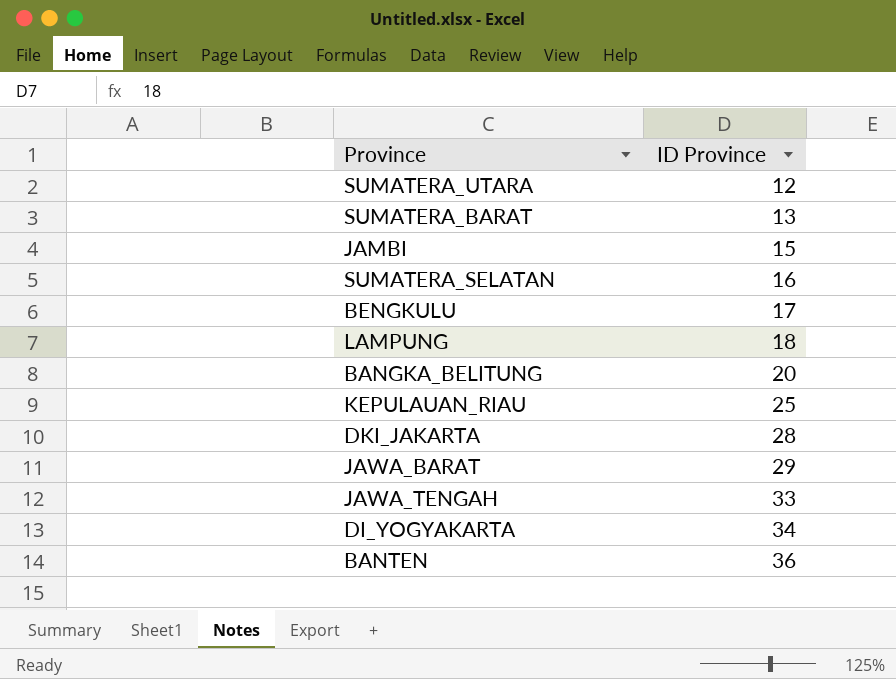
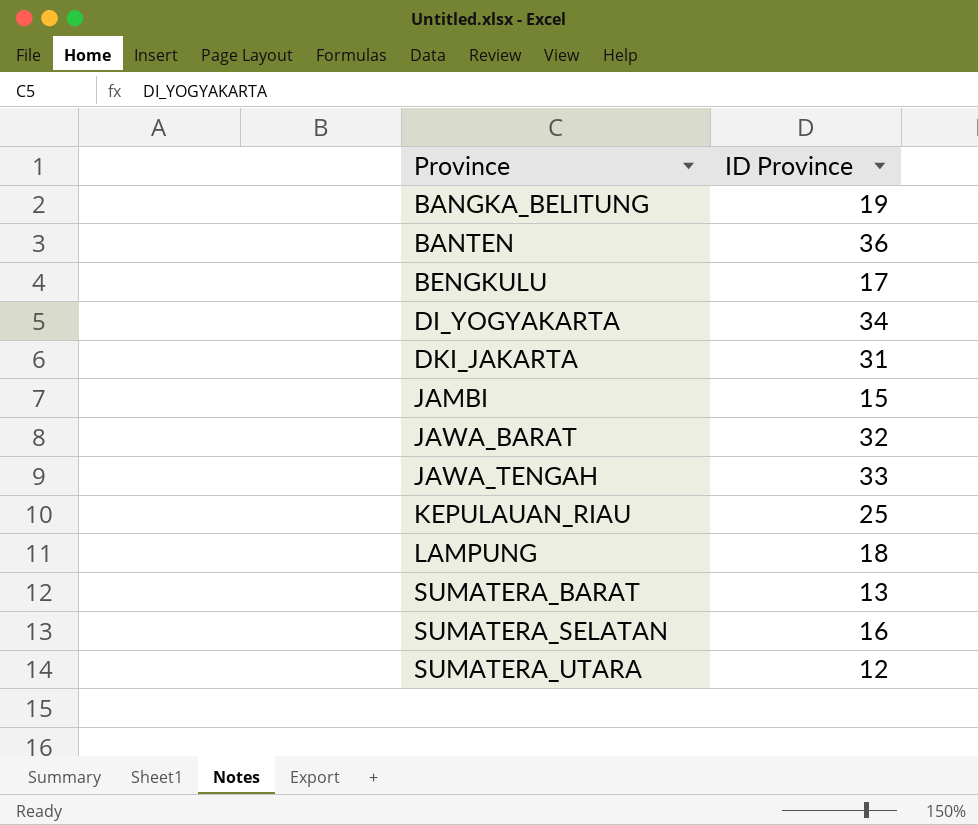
row order: ID Province ascending -> Province ascending
BANGKA_BELITUNG | ID Province: 20 -> 19
DKI_JAKARTA | ID Province: 28 -> 31
JAWA_BARAT | ID Province: 29 -> 32

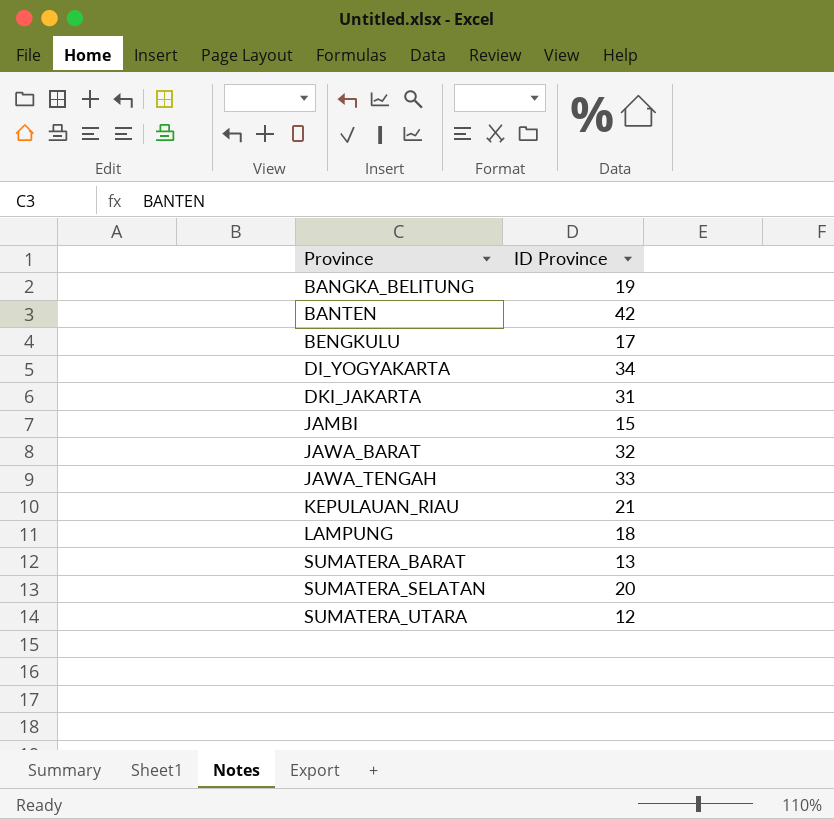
BANTEN | ID Province: 36 -> 42
KEPULAUAN_RIAU | ID Province: 25 -> 21
SUMATERA_SELATAN | ID Province: 16 -> 20

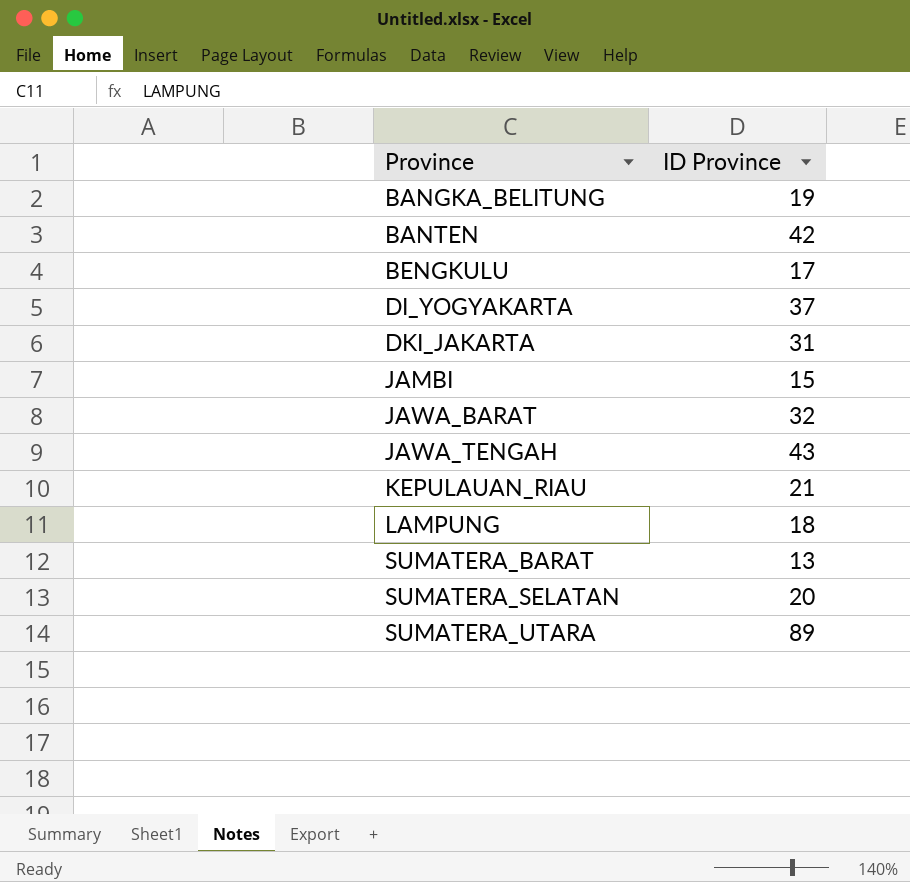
DI_YOGYAKARTA | ID Province: 34 -> 37
JAWA_TENGAH | ID Province: 33 -> 43
SUMATERA_UTARA | ID Province: 12 -> 89

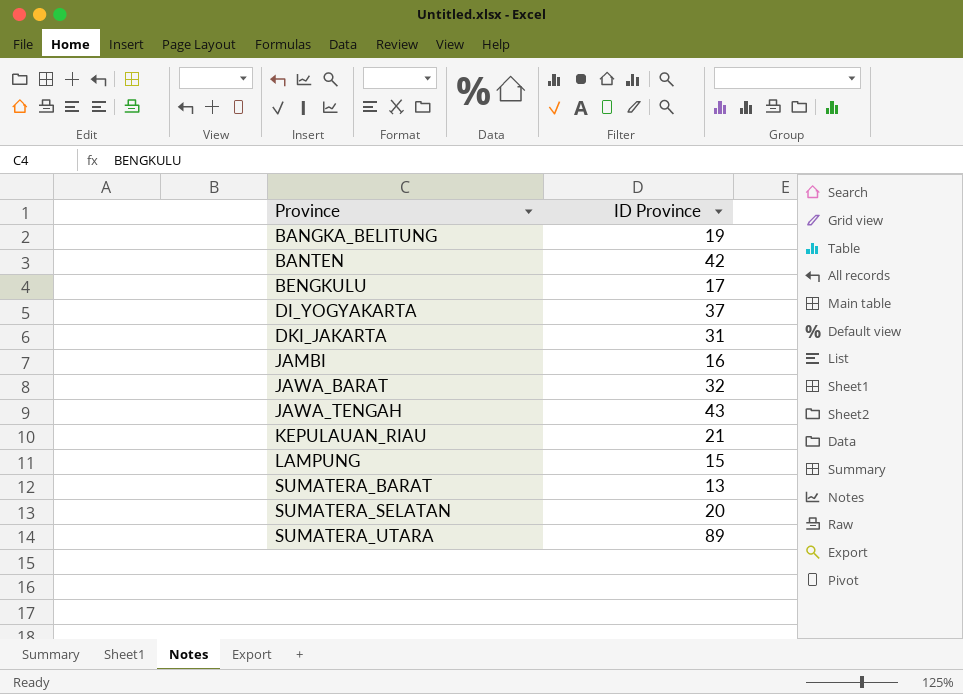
JAMBI | ID Province: 15 -> 16
LAMPUNG | ID Province: 18 -> 15

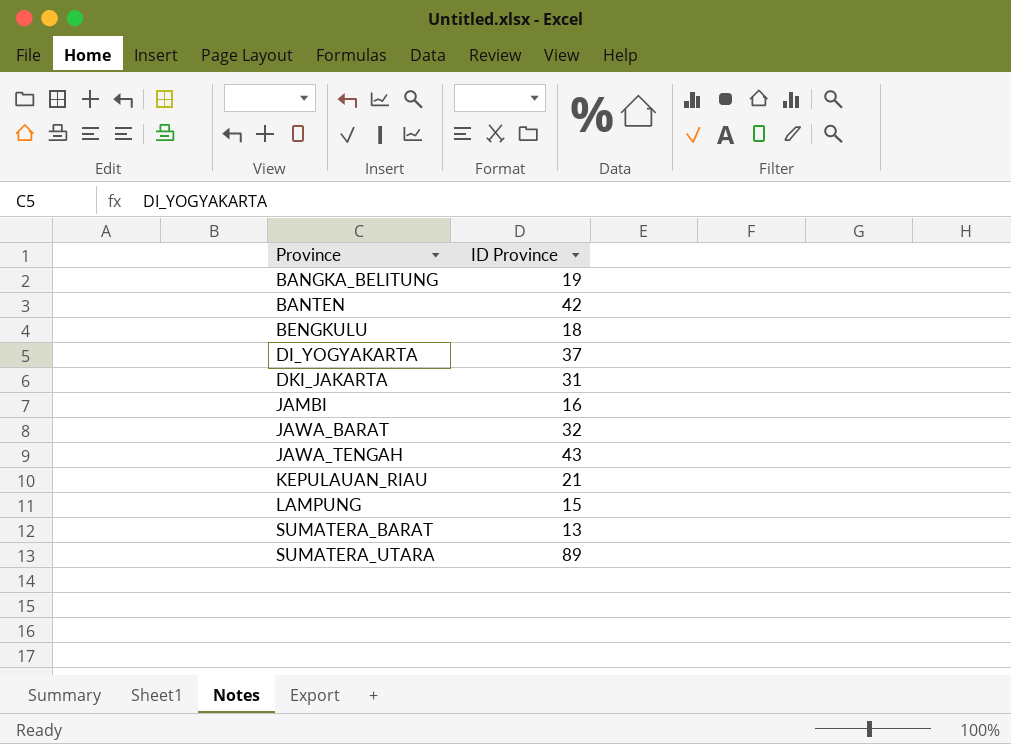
row SUMATERA_SELATAN: 20 -> none
BENGKULU | ID Province: 17 -> 18

